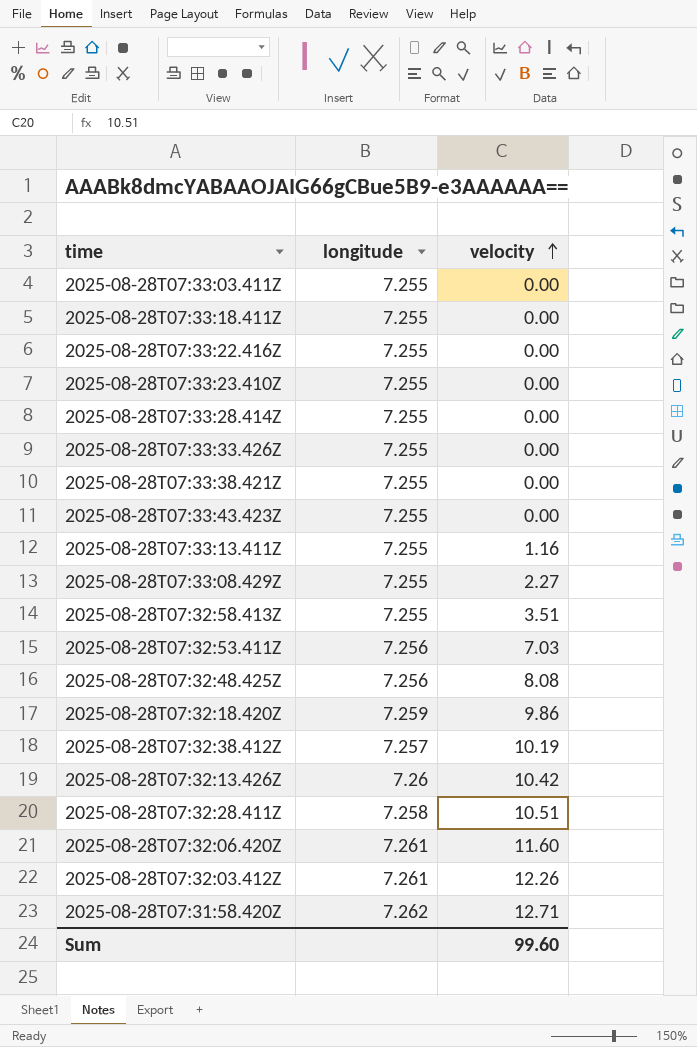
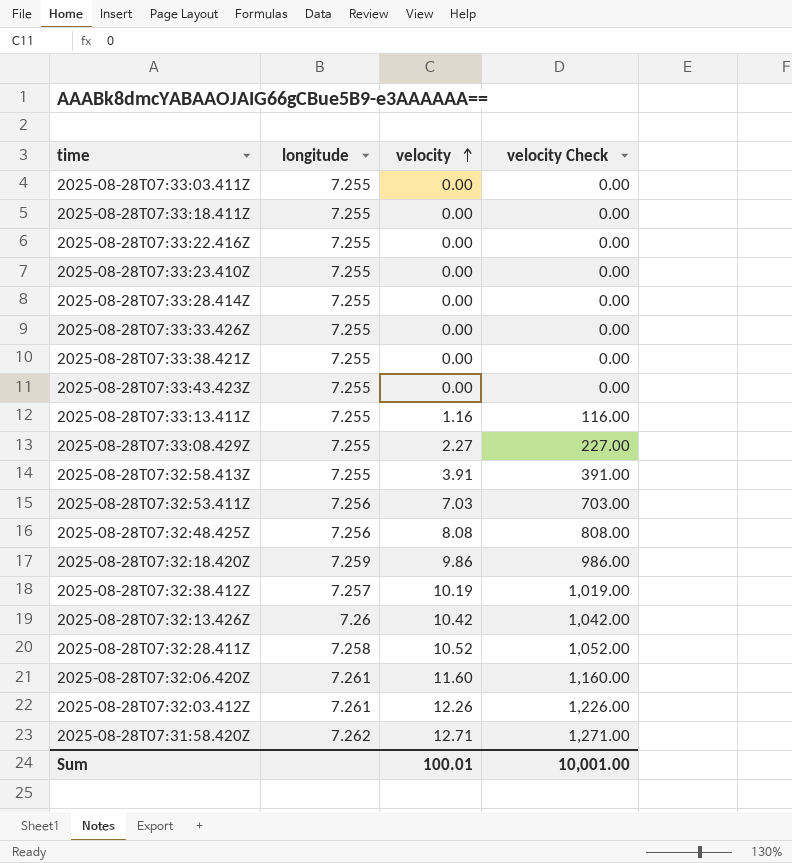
column velocity Check | formula: none -> [velocity] * 100
2025-08-28T07:32:58.413Z | velocity: 3.51 -> 3.91
2025-08-28T07:32:28.411Z | velocity: 10.51 -> 10.52
Sum | velocity: 99.60 -> 100.01

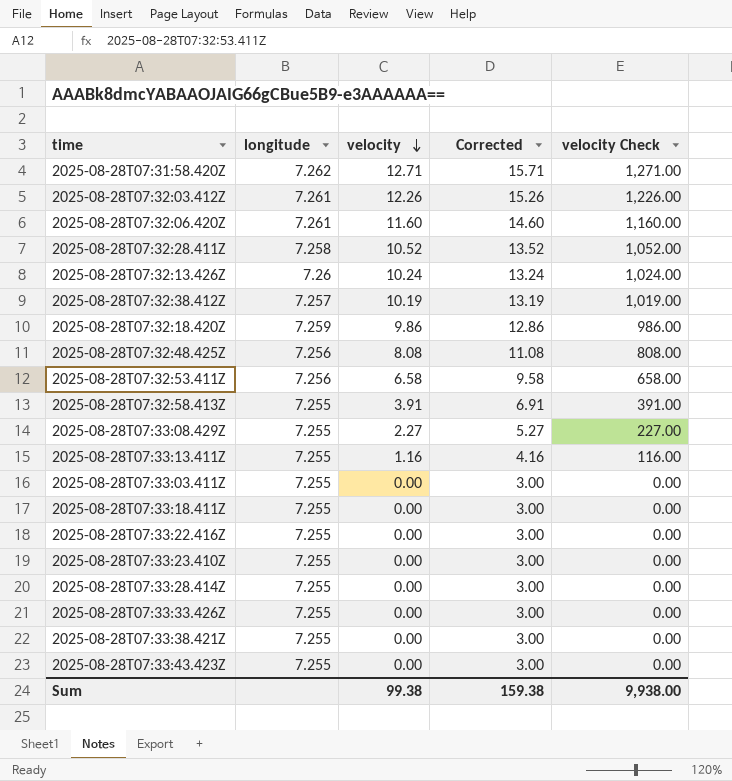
row order: velocity ascending -> velocity descending
column Corrected | formula: none -> [velocity] + 3
2025-08-28T07:32:13.426Z | velocity: 10.42 -> 10.24
2025-08-28T07:32:13.426Z | velocity Check: 1,042.00 -> 1,024.00
2025-08-28T07:32:53.411Z | velocity: 7.03 -> 6.58
2025-08-28T07:32:53.411Z | velocity Check: 703.00 -> 658.00
Sum | velocity: 100.01 -> 99.38
Sum | velocity Check: 10,001.00 -> 9,938.00

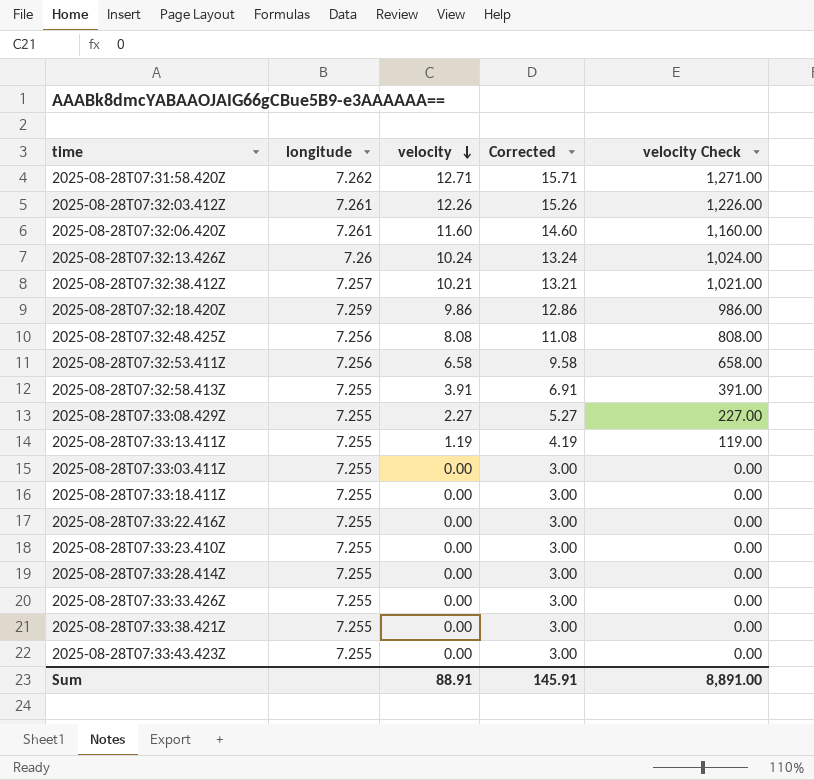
row 2025-08-28T07:32:28.411Z: 7.258 | 10.52 | 13.52 | 1,052.00 -> none
2025-08-28T07:32:38.412Z | velocity: 10.19 -> 10.21
2025-08-28T07:32:38.412Z | Corrected: 13.19 -> 13.21
2025-08-28T07:32:38.412Z | velocity Check: 1,019.00 -> 1,021.00
2025-08-28T07:33:13.411Z | velocity: 1.16 -> 1.19
2025-08-28T07:33:13.411Z | Corrected: 4.16 -> 4.19
2025-08-28T07:33:13.411Z | velocity Check: 116.00 -> 119.00
Sum | velocity: 99.38 -> 88.91
Sum | Corrected: 159.38 -> 145.91
Sum | velocity Check: 9,938.00 -> 8,891.00

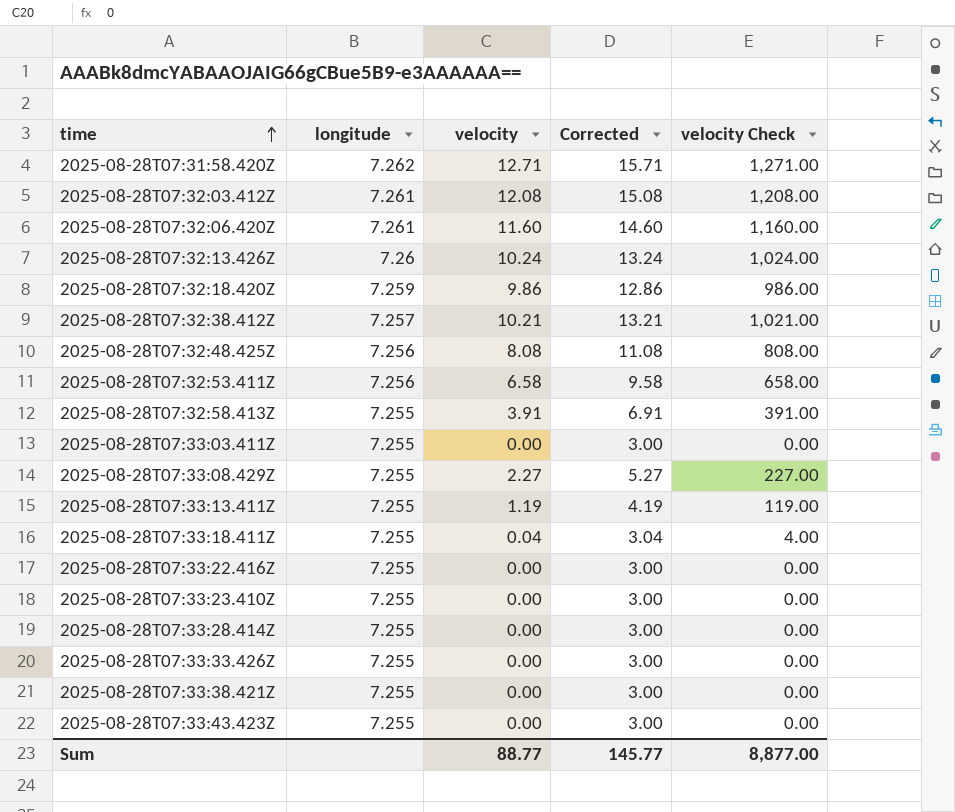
row order: velocity descending -> time ascending
2025-08-28T07:32:03.412Z | velocity: 12.26 -> 12.08
2025-08-28T07:32:03.412Z | Corrected: 15.26 -> 15.08
2025-08-28T07:32:03.412Z | velocity Check: 1,226.00 -> 1,208.00
2025-08-28T07:33:18.411Z | velocity: 0.00 -> 0.04
2025-08-28T07:33:18.411Z | Corrected: 3.00 -> 3.04
2025-08-28T07:33:18.411Z | velocity Check: 0.00 -> 4.00
Sum | velocity: 88.91 -> 88.77
Sum | Corrected: 145.91 -> 145.77
Sum | velocity Check: 8,891.00 -> 8,877.00

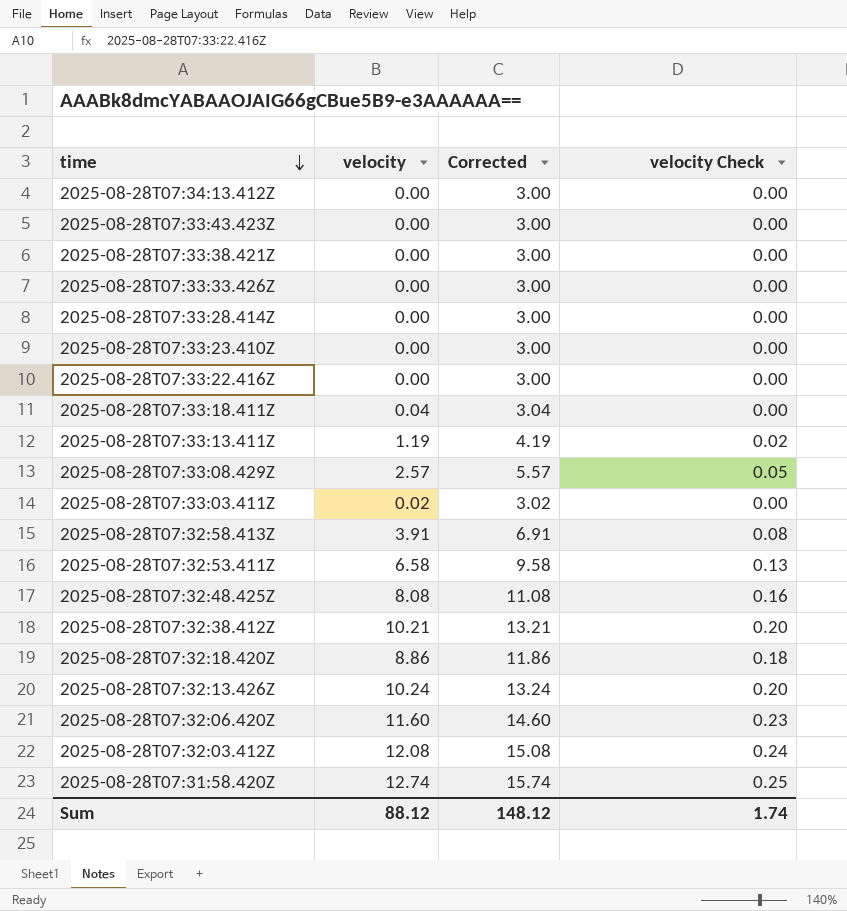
row order: time ascending -> time descending
column longitude | position: 2 -> none
column velocity Check | formula: [velocity] * 100 -> [velocity] * 0.02
row 2025-08-28T07:34:13.412Z: none -> 0.00 | 3.00 | 0.00
2025-08-28T07:33:08.429Z | velocity: 2.27 -> 2.57
2025-08-28T07:33:08.429Z | Corrected: 5.27 -> 5.57
2025-08-28T07:33:03.411Z | velocity: 0.00 -> 0.02
2025-08-28T07:33:03.411Z | Corrected: 3.00 -> 3.02
2025-08-28T07:32:18.420Z | velocity: 9.86 -> 8.86
2025-08-28T07:32:18.420Z | Corrected: 12.86 -> 11.86
2025-08-28T07:31:58.420Z | velocity: 12.71 -> 12.74
2025-08-28T07:31:58.420Z | Corrected: 15.71 -> 15.74
Sum | velocity: 88.77 -> 88.12
Sum | Corrected: 145.77 -> 148.12
Sum | velocity Check: 8,877.00 -> 1.74

